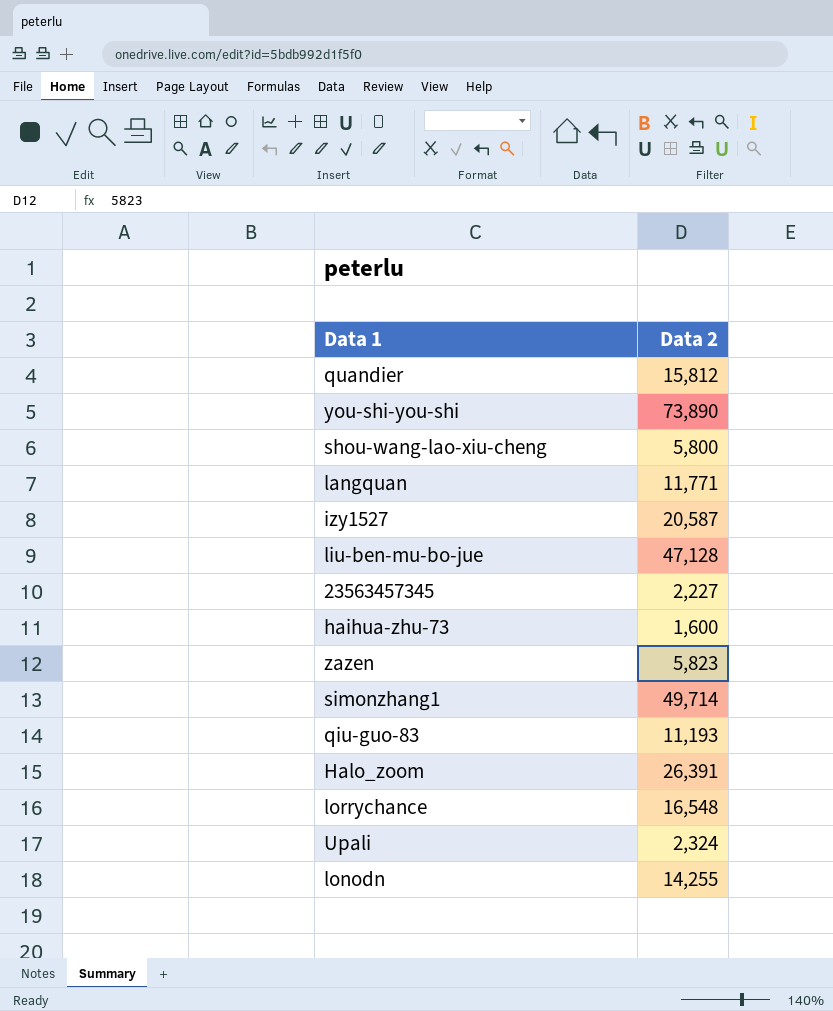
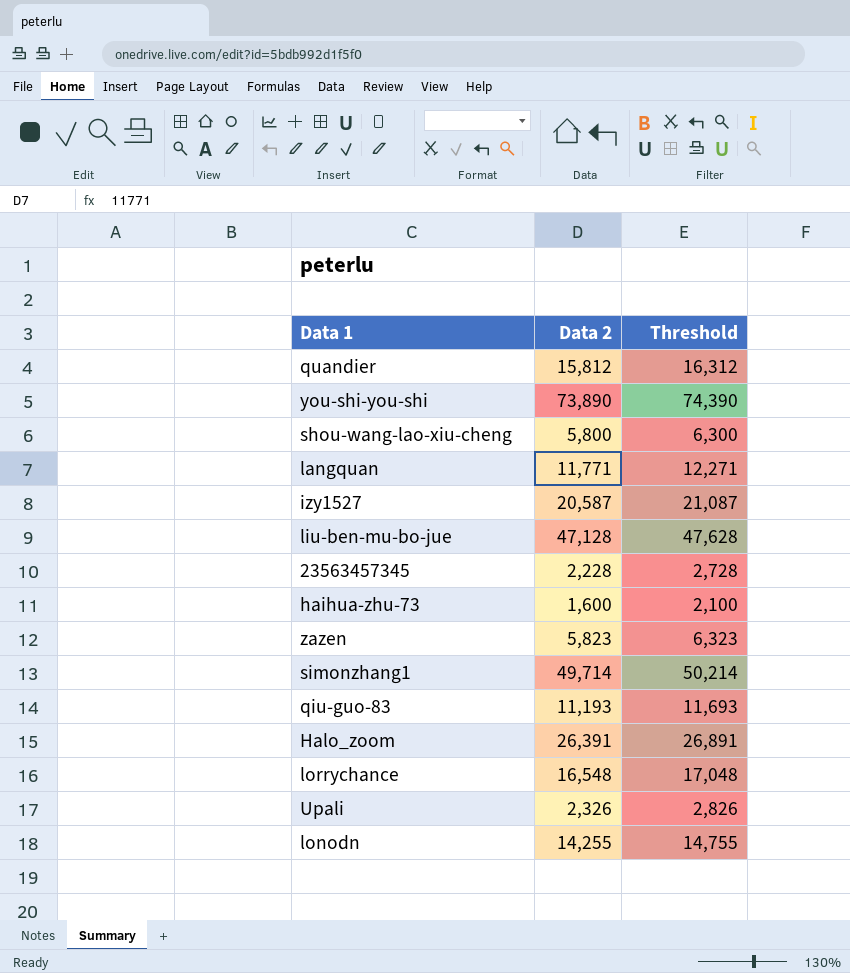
column Threshold | formula: none -> [Data 2] + 500
23563457345 | Data 2: 2,227 -> 2,228
Upali | Data 2: 2,324 -> 2,326

